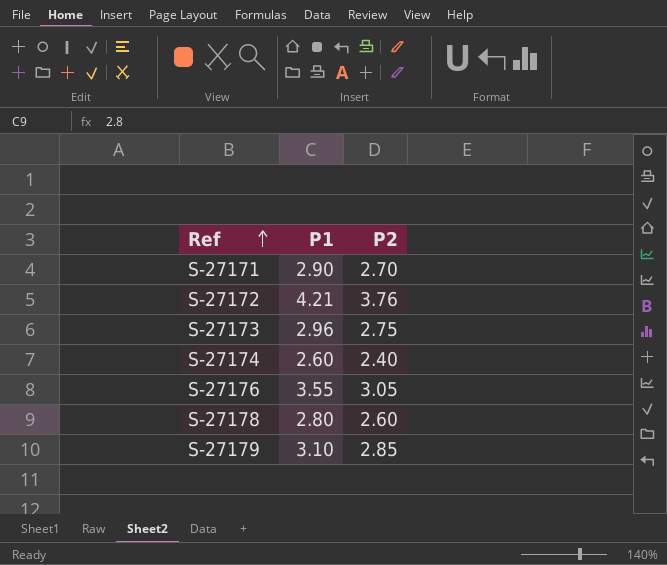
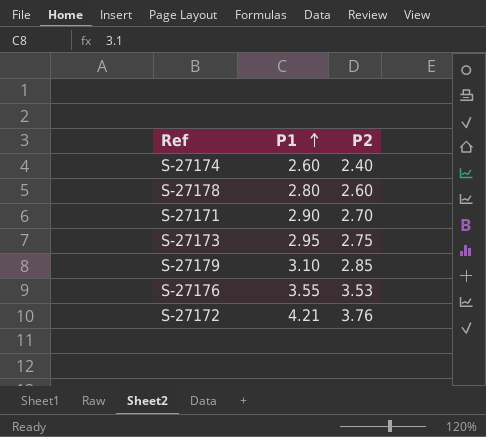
row order: Ref ascending -> P1 ascending
S-27173 | P1: 2.96 -> 2.95
S-27176 | P2: 3.05 -> 3.53

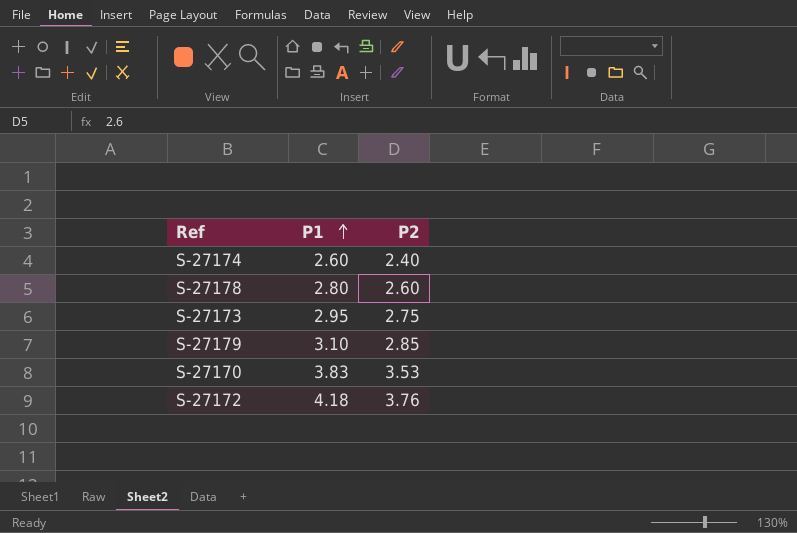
row S-27171: 2.90 | 2.70 -> none
row S-27176: 3.55 | 3.53 -> none
row S-27170: none -> 3.83 | 3.53
S-27172 | P1: 4.21 -> 4.18

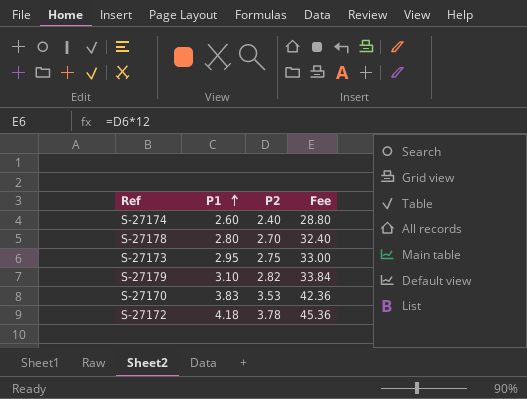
column Fee | formula: none -> [P2] * 12
S-27178 | P2: 2.60 -> 2.70
S-27179 | P2: 2.85 -> 2.82
S-27172 | P2: 3.76 -> 3.78

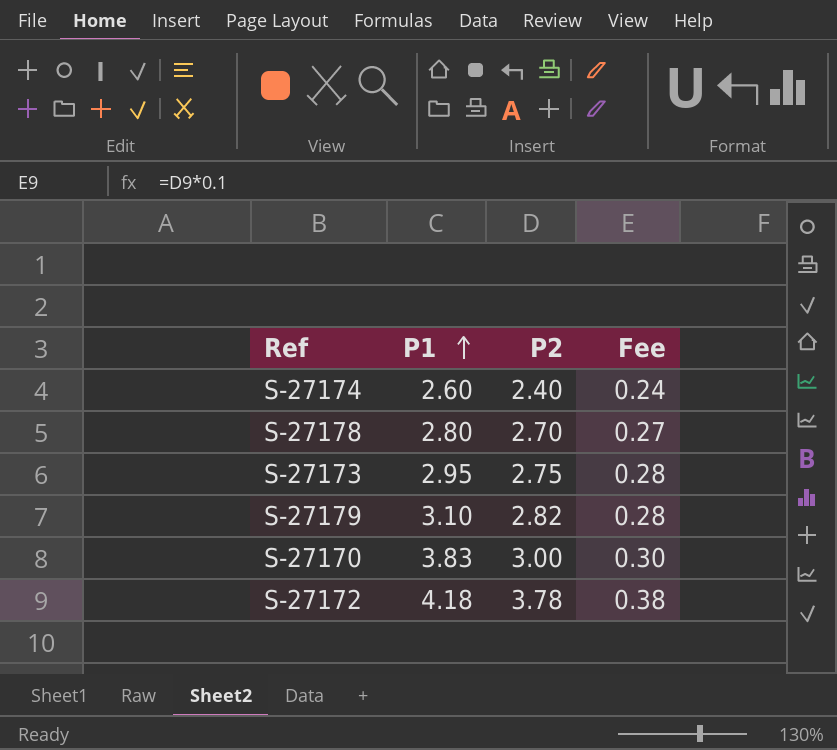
column Fee | formula: [P2] * 12 -> [P2] * 0.1
S-27170 | P2: 3.53 -> 3.00

